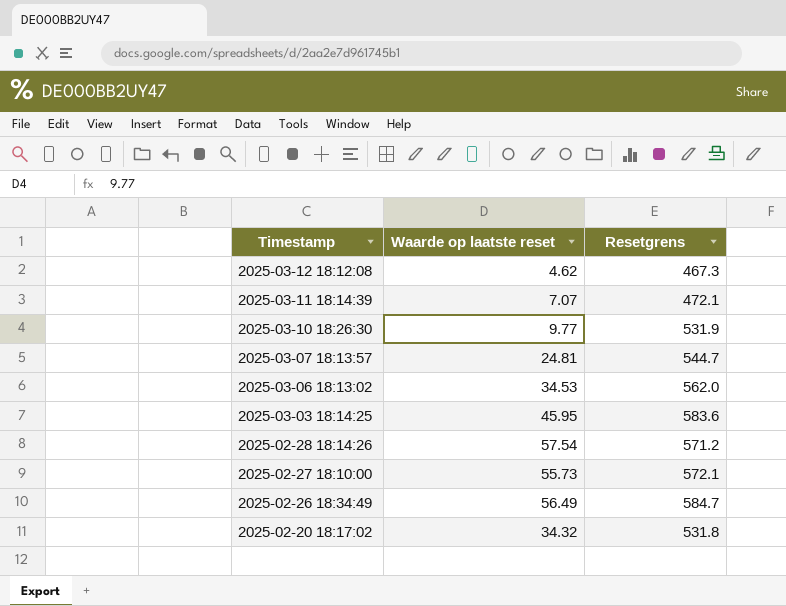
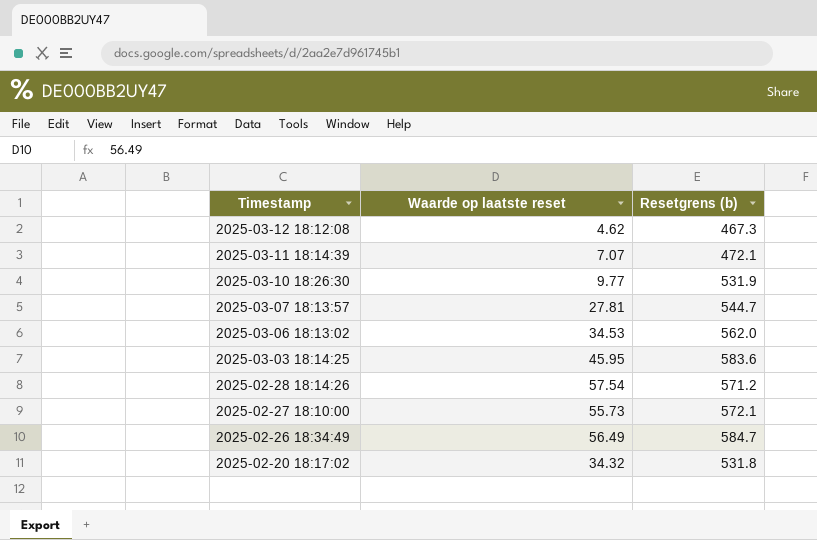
column name: Resetgrens -> Resetgrens (b)
2025-03-07 18:13:57 | Waarde op laatste reset: 24.81 -> 27.81

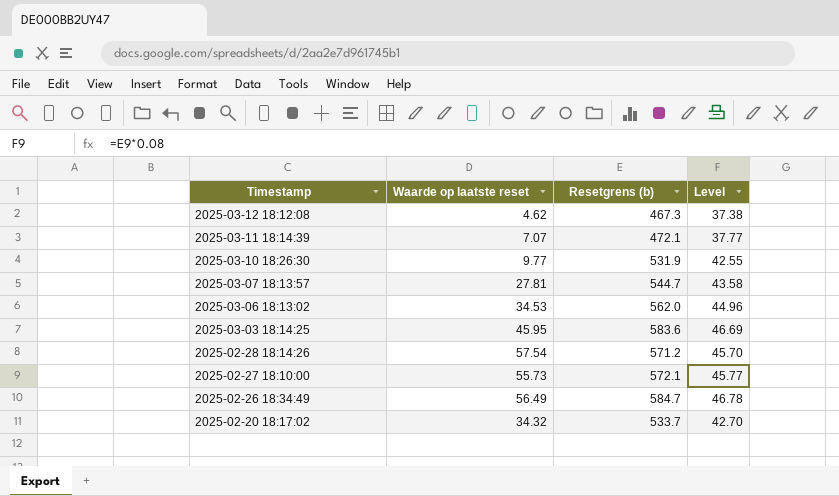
column Level | formula: none -> [Resetgrens (b)] * 0.08
2025-02-20 18:17:02 | Resetgrens (b): 531.8 -> 533.7

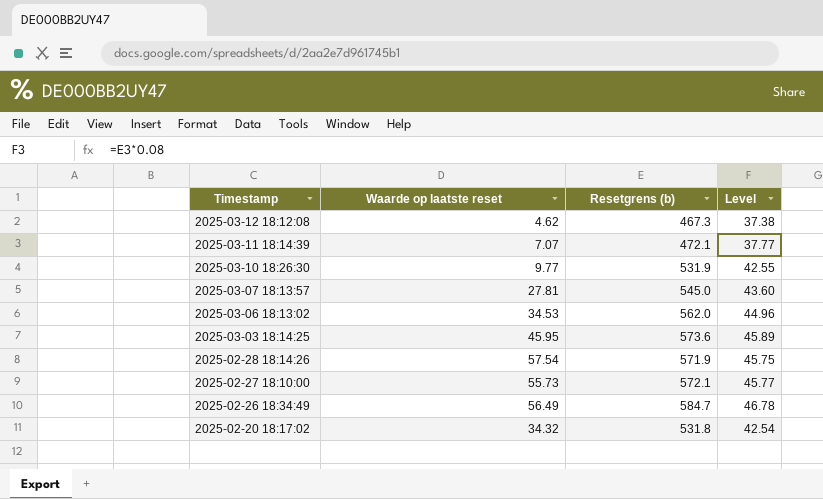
2025-03-07 18:13:57 | Resetgrens (b): 544.7 -> 545.0
2025-03-07 18:13:57 | Level: 43.58 -> 43.60
2025-03-03 18:14:25 | Resetgrens (b): 583.6 -> 573.6
2025-03-03 18:14:25 | Level: 46.69 -> 45.89
2025-02-28 18:14:26 | Resetgrens (b): 571.2 -> 571.9
2025-02-28 18:14:26 | Level: 45.70 -> 45.75
2025-02-20 18:17:02 | Resetgrens (b): 533.7 -> 531.8
2025-02-20 18:17:02 | Level: 42.70 -> 42.54

